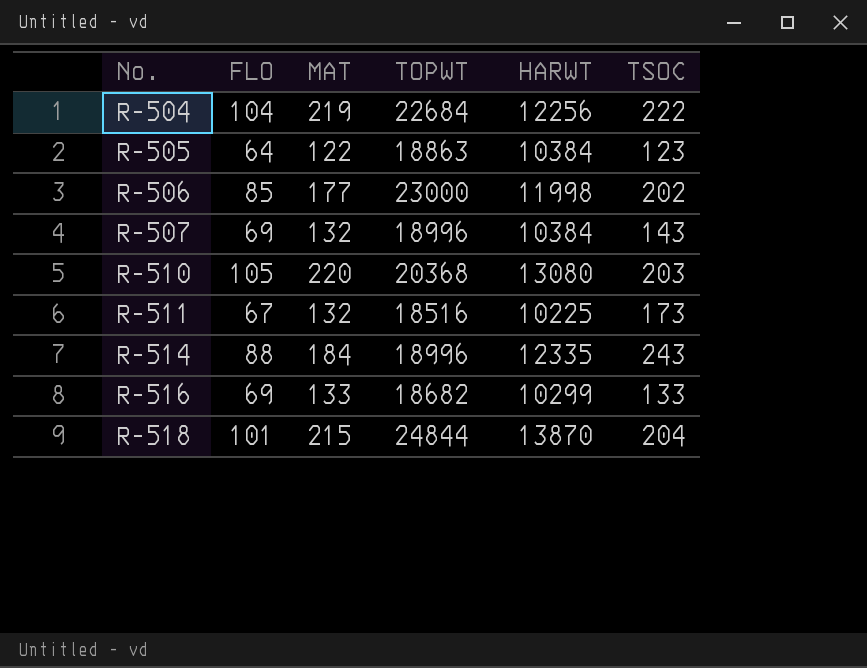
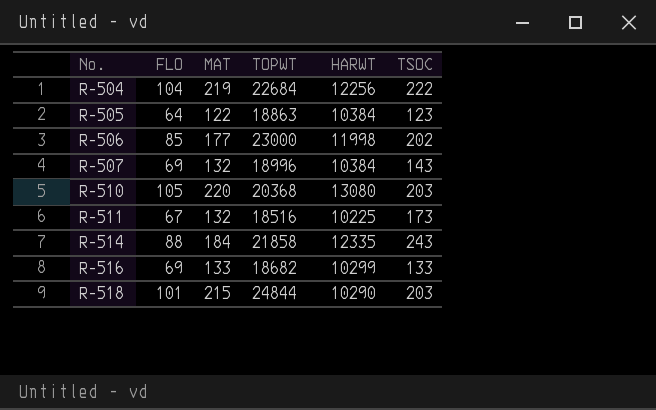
R-514 | TOPWT: 18996 -> 21858
R-518 | HARWT: 13870 -> 10290
R-518 | TSOC: 204 -> 203

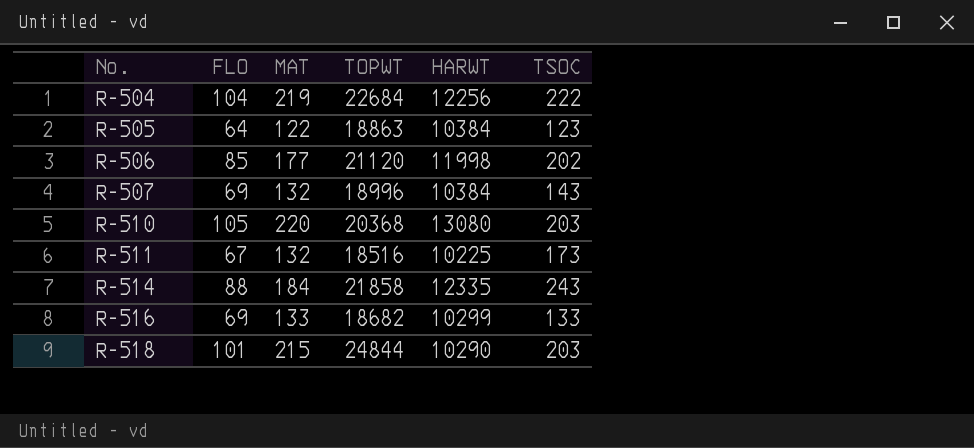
R-506 | TOPWT: 23000 -> 21120

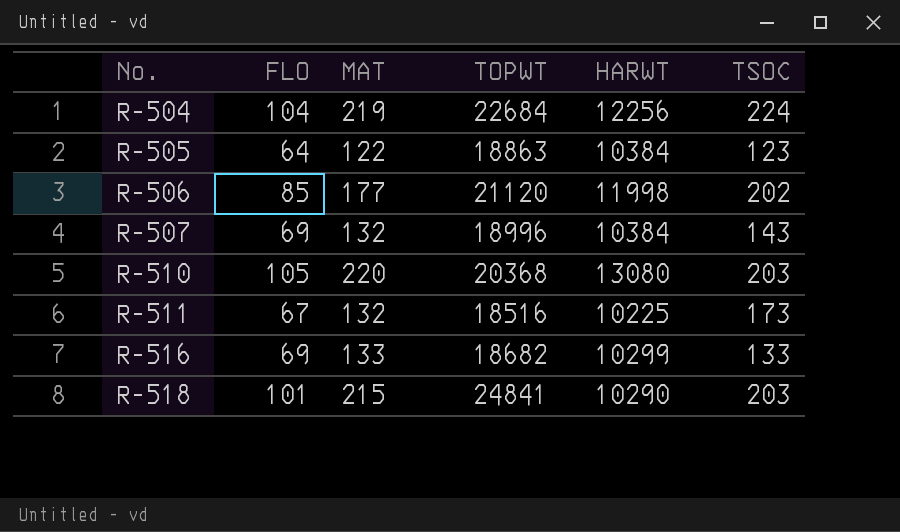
row R-514: 88 | 184 | 21858 | 12335 | 243 -> none
R-504 | TSOC: 222 -> 224
R-518 | TOPWT: 24844 -> 24841

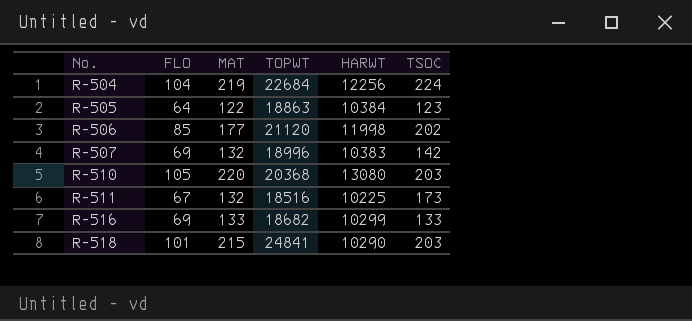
R-507 | HARWT: 10384 -> 10383
R-507 | TSOC: 143 -> 142

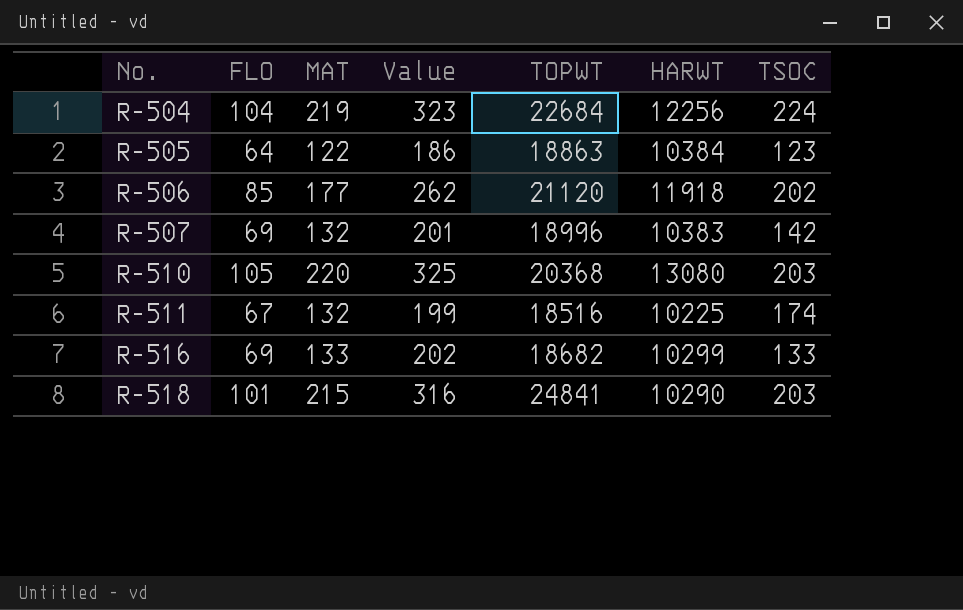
column Value | formula: none -> [FLO] + [MAT]
R-506 | HARWT: 11998 -> 11918
R-511 | TSOC: 173 -> 174

